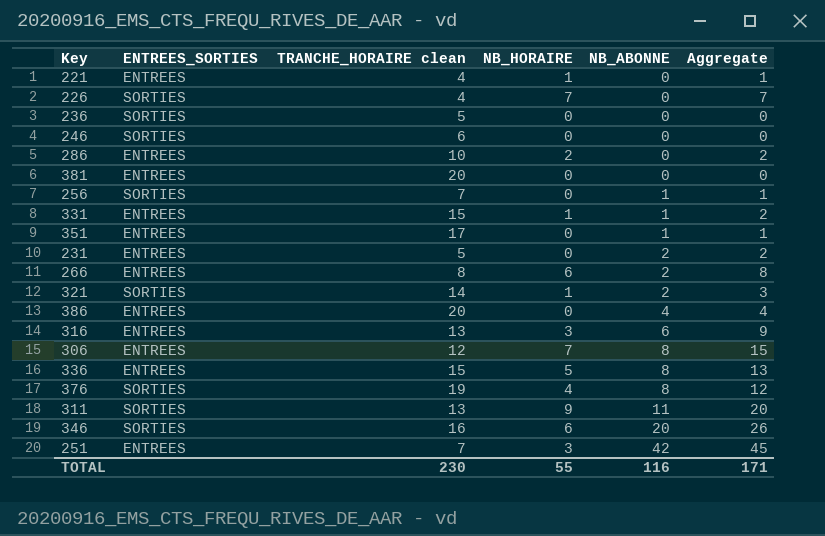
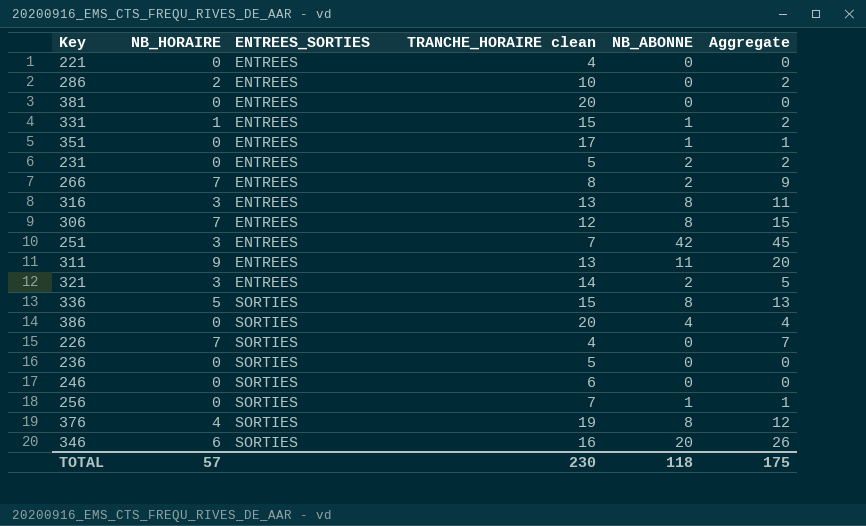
row order: NB_ABONNE ascending -> ENTREES_SORTIES ascending
column NB_HORAIRE | position: 4 -> 2
221 | NB_HORAIRE: 1 -> 0
221 | Aggregate: 1 -> 0
266 | NB_HORAIRE: 6 -> 7
266 | Aggregate: 8 -> 9
316 | NB_ABONNE: 6 -> 8
316 | Aggregate: 9 -> 11
311 | ENTREES_SORTIES: SORTIES -> ENTREES
321 | NB_HORAIRE: 1 -> 3
321 | ENTREES_SORTIES: SORTIES -> ENTREES
321 | Aggregate: 3 -> 5
336 | ENTREES_SORTIES: ENTREES -> SORTIES
386 | ENTREES_SORTIES: ENTREES -> SORTIES
TOTAL | NB_HORAIRE: 55 -> 57
TOTAL | NB_ABONNE: 116 -> 118
TOTAL | Aggregate: 171 -> 175

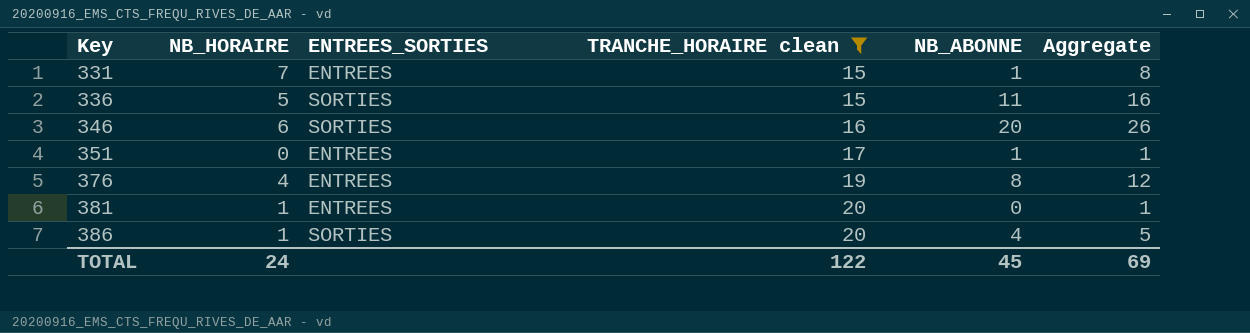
filter: none -> TRANCHE_HORAIRE clean >= 15
row order: ENTREES_SORTIES ascending -> Key ascending
331 | NB_HORAIRE: 1 -> 7
331 | Aggregate: 2 -> 8
336 | NB_ABONNE: 8 -> 11
336 | Aggregate: 13 -> 16
376 | ENTREES_SORTIES: SORTIES -> ENTREES
381 | NB_HORAIRE: 0 -> 1
381 | Aggregate: 0 -> 1
386 | NB_HORAIRE: 0 -> 1
386 | Aggregate: 4 -> 5
TOTAL | NB_HORAIRE: 57 -> 24
TOTAL | TRANCHE_HORAIRE clean: 230 -> 122
TOTAL | NB_ABONNE: 118 -> 45
TOTAL | Aggregate: 175 -> 69

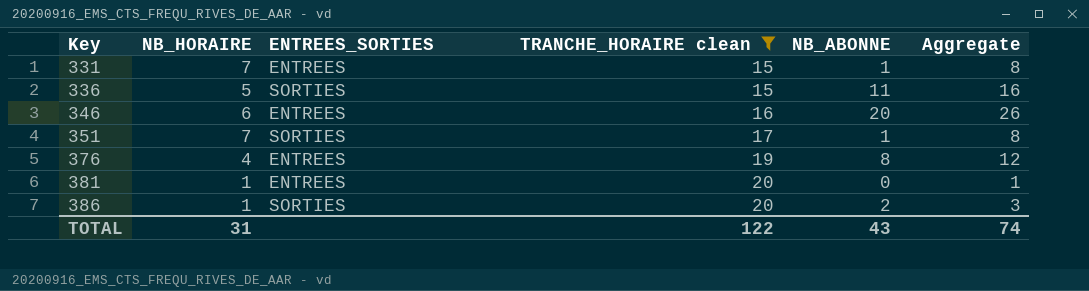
346 | ENTREES_SORTIES: SORTIES -> ENTREES
351 | NB_HORAIRE: 0 -> 7
351 | ENTREES_SORTIES: ENTREES -> SORTIES
351 | Aggregate: 1 -> 8
386 | NB_ABONNE: 4 -> 2
386 | Aggregate: 5 -> 3
TOTAL | NB_HORAIRE: 24 -> 31
TOTAL | NB_ABONNE: 45 -> 43
TOTAL | Aggregate: 69 -> 74

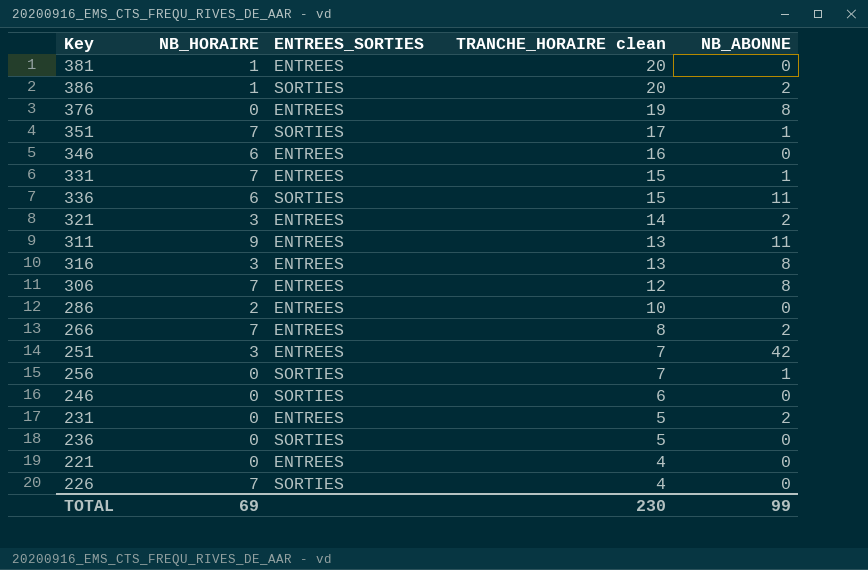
filter: TRANCHE_HORAIRE clean >= 15 -> none
row order: Key ascending -> TRANCHE_HORAIRE clean descending
column Aggregate | formula: [NB_HORAIRE] + [NB_ABONNE] -> none
376 | NB_HORAIRE: 4 -> 0
346 | NB_ABONNE: 20 -> 0
336 | NB_HORAIRE: 5 -> 6
TOTAL | NB_HORAIRE: 31 -> 69
TOTAL | TRANCHE_HORAIRE clean: 122 -> 230
TOTAL | NB_ABONNE: 43 -> 99

